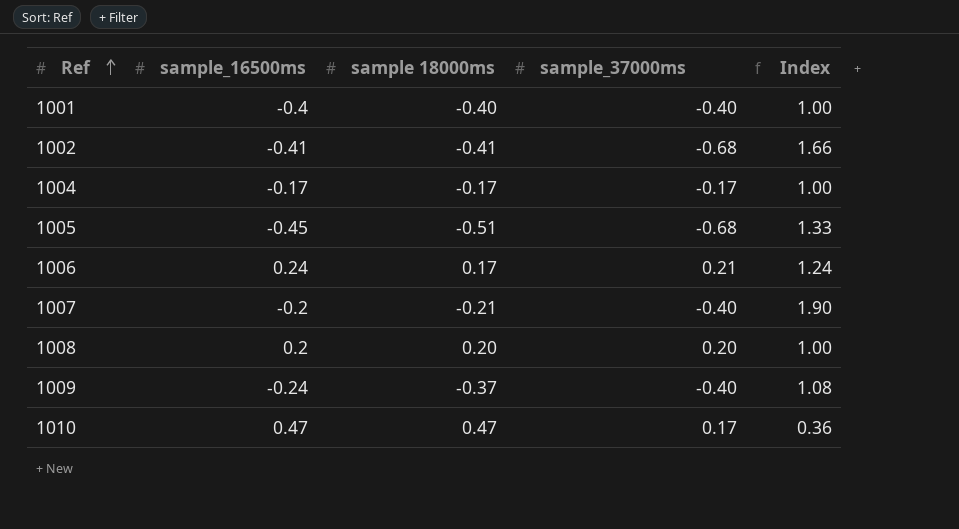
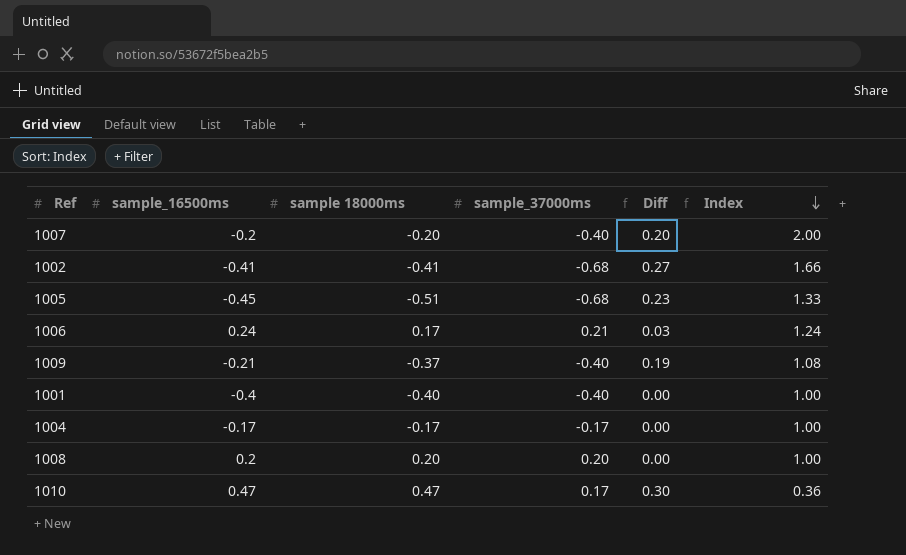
row order: Ref ascending -> Index descending
column Diff | formula: none -> [sample_16500ms] - [sample_37000ms]
1007 | sample 18000ms: -0.21 -> -0.20
1007 | Index: 1.90 -> 2.00
1009 | sample_16500ms: -0.24 -> -0.21

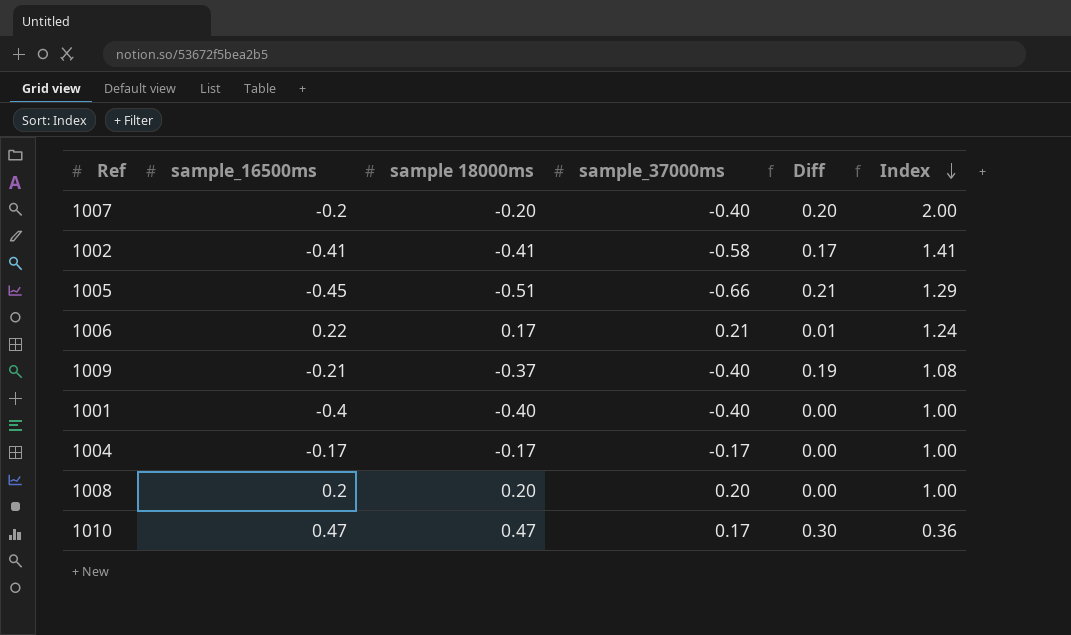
1002 | sample_37000ms: -0.68 -> -0.58
1002 | Diff: 0.27 -> 0.17
1002 | Index: 1.66 -> 1.41
1005 | sample_37000ms: -0.68 -> -0.66
1005 | Diff: 0.23 -> 0.21
1005 | Index: 1.33 -> 1.29
1006 | sample_16500ms: 0.24 -> 0.22
1006 | Diff: 0.03 -> 0.01

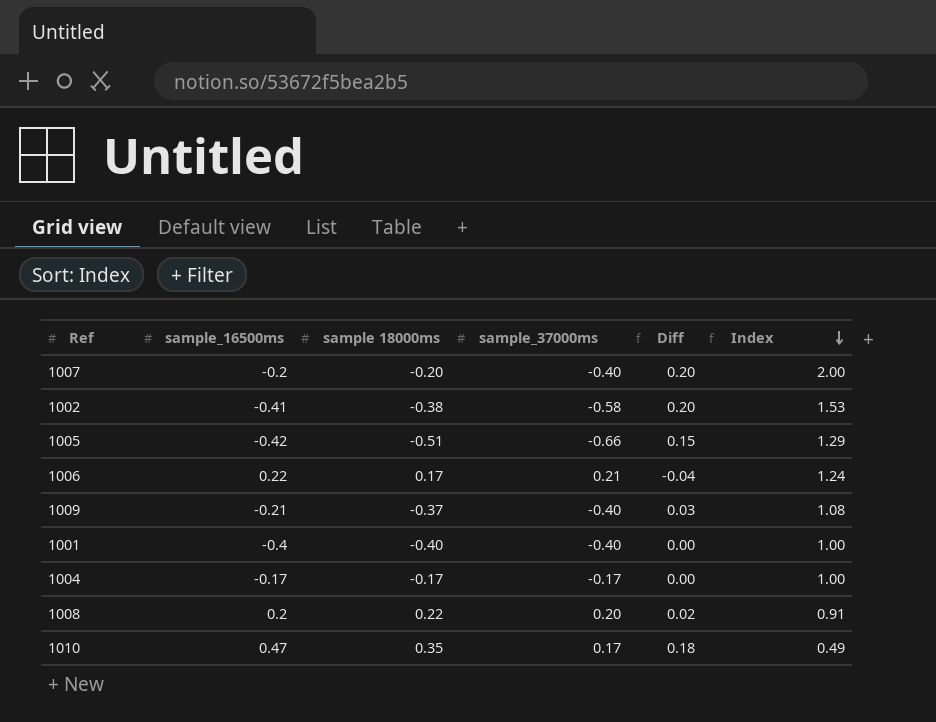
column Diff | formula: [sample_16500ms] - [sample_37000ms] -> [sample 18000ms] - [sample_37000ms]
1002 | sample 18000ms: -0.41 -> -0.38
1002 | Index: 1.41 -> 1.53
1005 | sample_16500ms: -0.45 -> -0.42
1008 | sample 18000ms: 0.20 -> 0.22
1008 | Index: 1.00 -> 0.91
1010 | sample 18000ms: 0.47 -> 0.35
1010 | Index: 0.36 -> 0.49

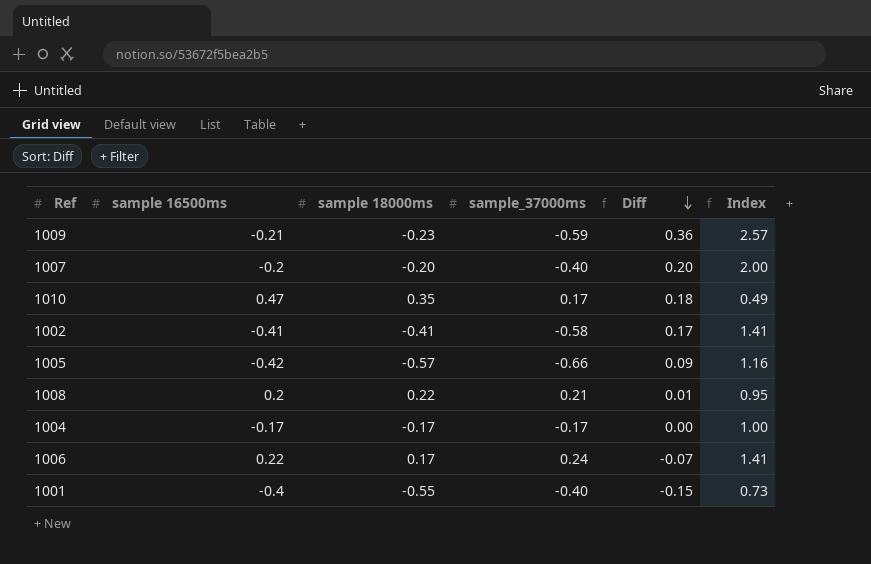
row order: Index descending -> Diff descending
column name: sample_16500ms -> sample 16500ms
1009 | sample 18000ms: -0.37 -> -0.23
1009 | sample_37000ms: -0.40 -> -0.59
1009 | Diff: 0.03 -> 0.36
1009 | Index: 1.08 -> 2.57
1002 | sample 18000ms: -0.38 -> -0.41
1002 | Diff: 0.20 -> 0.17
1002 | Index: 1.53 -> 1.41
1005 | sample 18000ms: -0.51 -> -0.57
1005 | Diff: 0.15 -> 0.09
1005 | Index: 1.29 -> 1.16
1008 | sample_37000ms: 0.20 -> 0.21
1008 | Diff: 0.02 -> 0.01
1008 | Index: 0.91 -> 0.95
1006 | sample_37000ms: 0.21 -> 0.24
1006 | Diff: -0.04 -> -0.07
1006 | Index: 1.24 -> 1.41
1001 | sample 18000ms: -0.40 -> -0.55
1001 | Diff: 0.00 -> -0.15
1001 | Index: 1.00 -> 0.73

